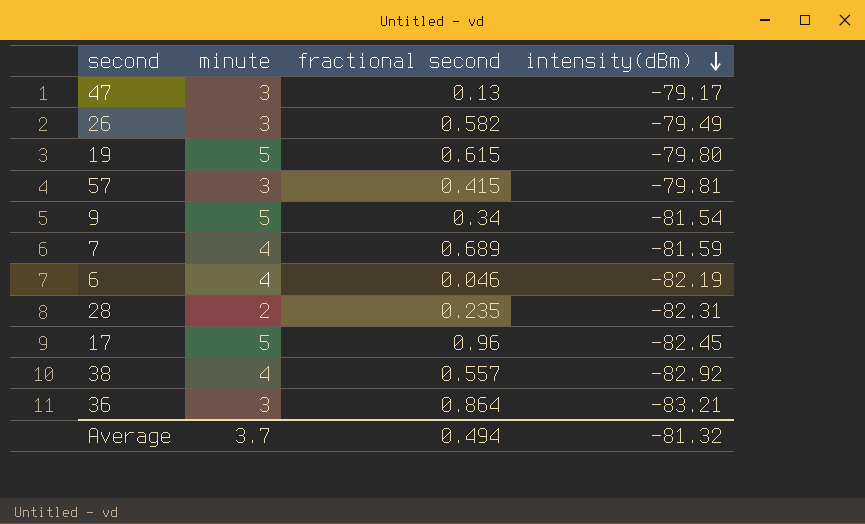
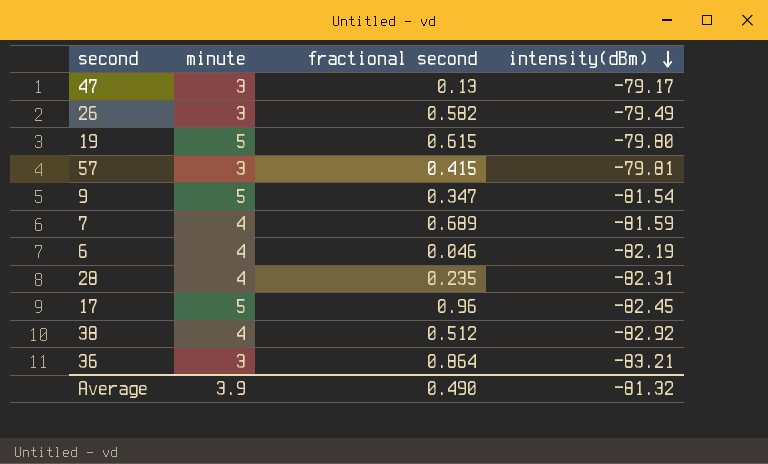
9 | fractional second: 0.34 -> 0.347
28 | minute: 2 -> 4
38 | fractional second: 0.557 -> 0.512
Average | minute: 3.7 -> 3.9
Average | fractional second: 0.494 -> 0.490

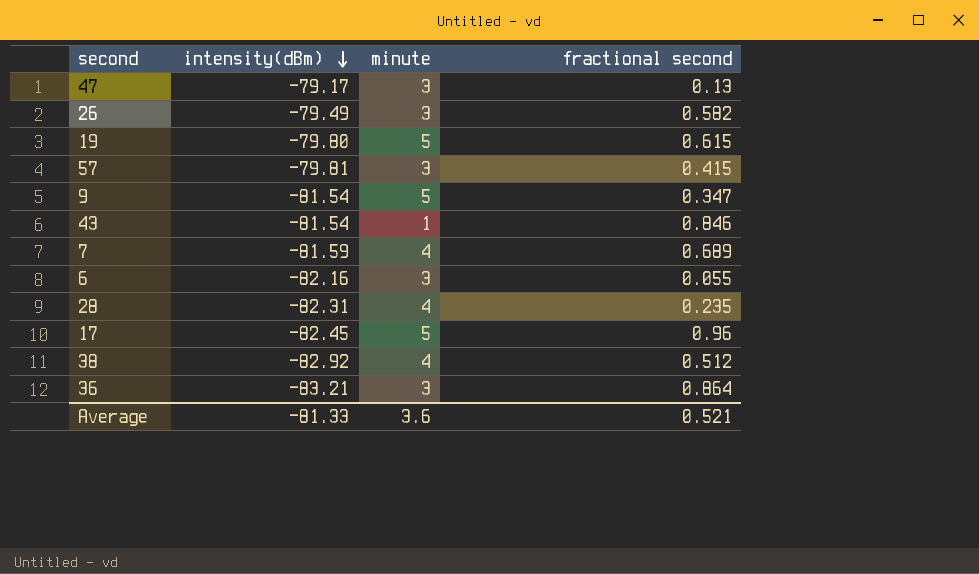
column intensity(dBm) | position: 4 -> 2
row 43: none -> -81.54 | 1 | 0.846
6 | intensity(dBm): -82.19 -> -82.16
6 | minute: 4 -> 3
6 | fractional second: 0.046 -> 0.055
Average | intensity(dBm): -81.32 -> -81.33
Average | minute: 3.9 -> 3.6
Average | fractional second: 0.490 -> 0.521

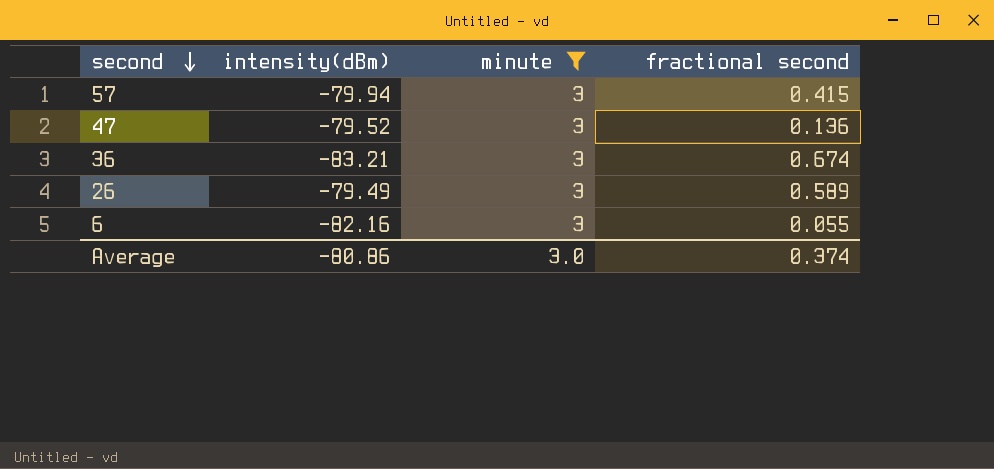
filter: none -> minute = 3
row order: intensity(dBm) descending -> second descending
57 | intensity(dBm): -79.81 -> -79.94
47 | intensity(dBm): -79.17 -> -79.52
47 | fractional second: 0.13 -> 0.136
36 | fractional second: 0.864 -> 0.674
26 | fractional second: 0.582 -> 0.589
Average | intensity(dBm): -81.33 -> -80.86
Average | minute: 3.6 -> 3.0
Average | fractional second: 0.521 -> 0.374

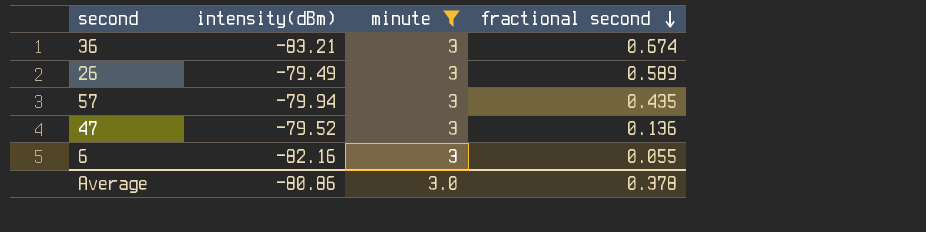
row order: second descending -> fractional second descending
57 | fractional second: 0.415 -> 0.435
Average | fractional second: 0.374 -> 0.378

